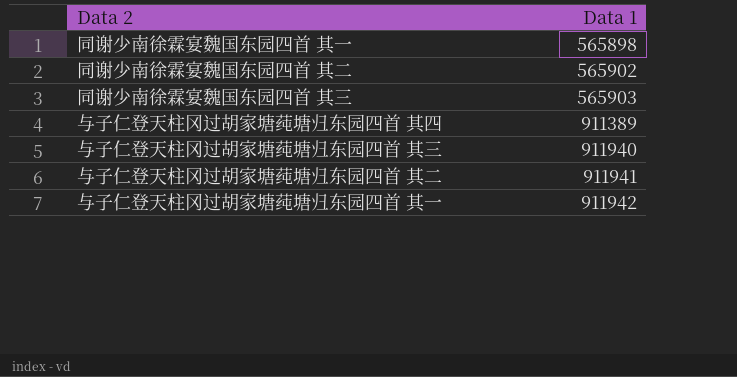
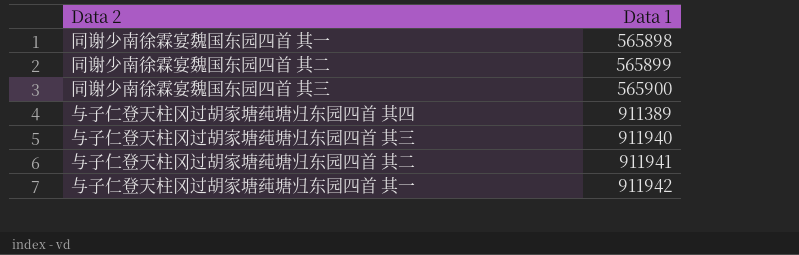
同谢少南徐霖宴魏国东园四首 其二 | Data 1: 565902 -> 565899
同谢少南徐霖宴魏国东园四首 其三 | Data 1: 565903 -> 565900

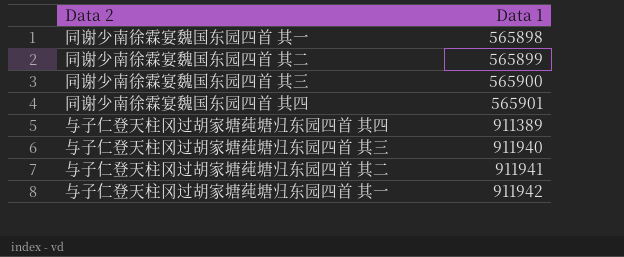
row 同谢少南徐霖宴魏国东园四首 其四: none -> 565901

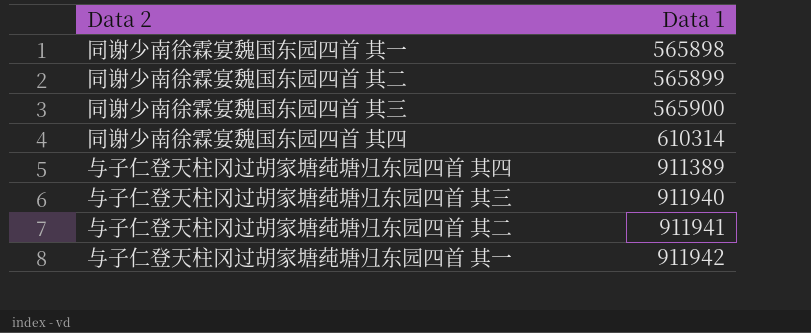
同谢少南徐霖宴魏国东园四首 其四 | Data 1: 565901 -> 610314

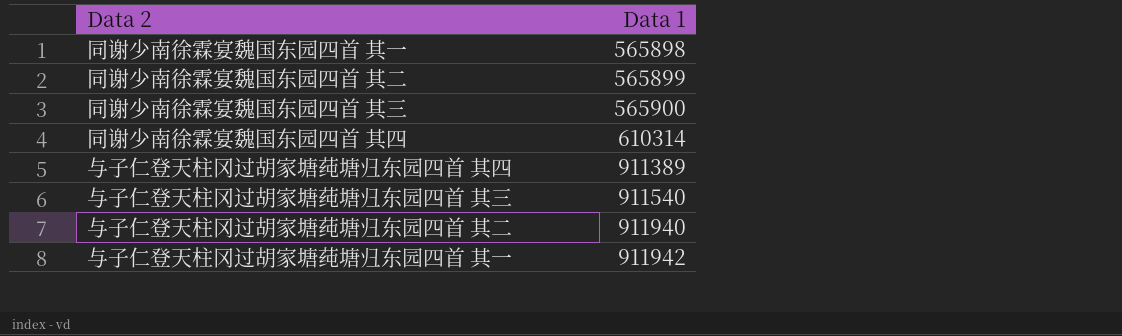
与子仁登天柱冈过胡家塘莼塘归东园四首 其三 | Data 1: 911940 -> 911540
与子仁登天柱冈过胡家塘莼塘归东园四首 其二 | Data 1: 911941 -> 911940

